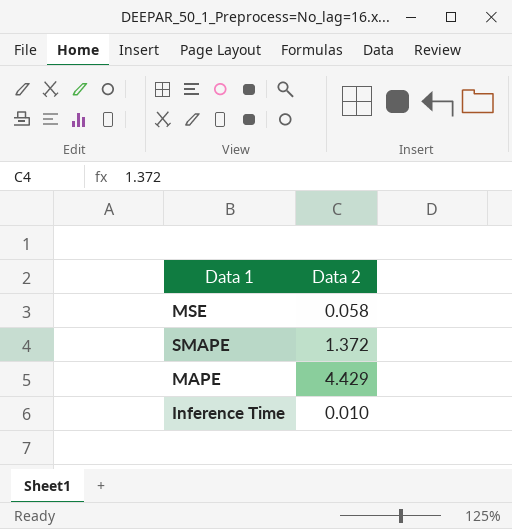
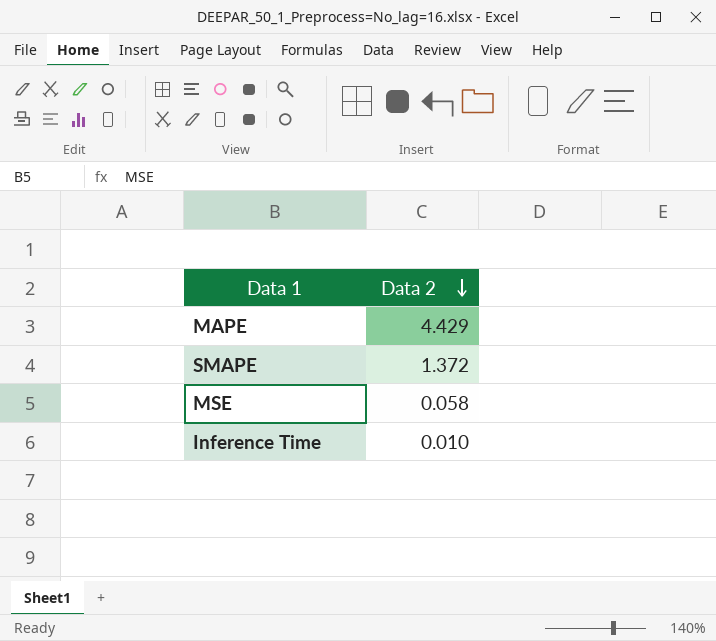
row order: none -> Data 2 descending

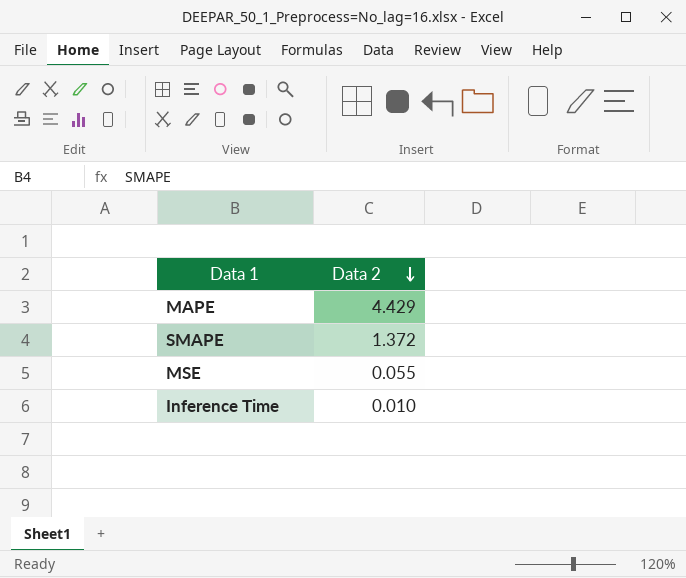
MSE | Data 2: 0.058 -> 0.055

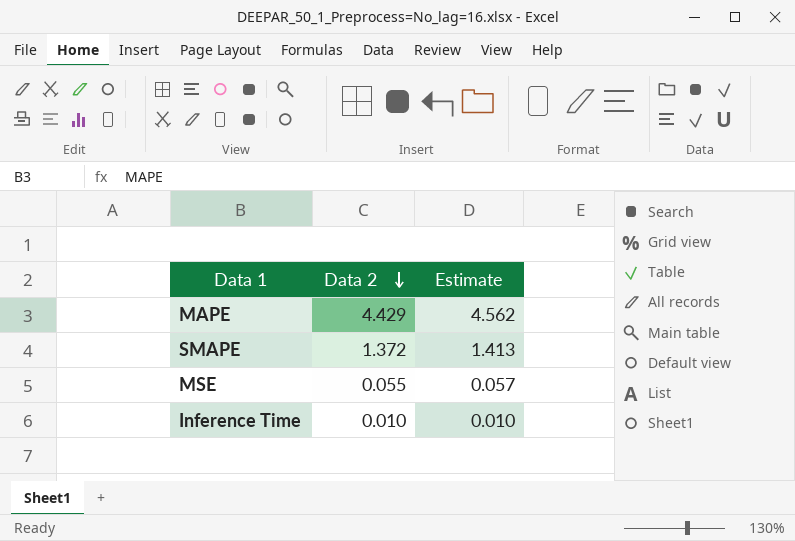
column Estimate | formula: none -> [Data 2] * 1.03

